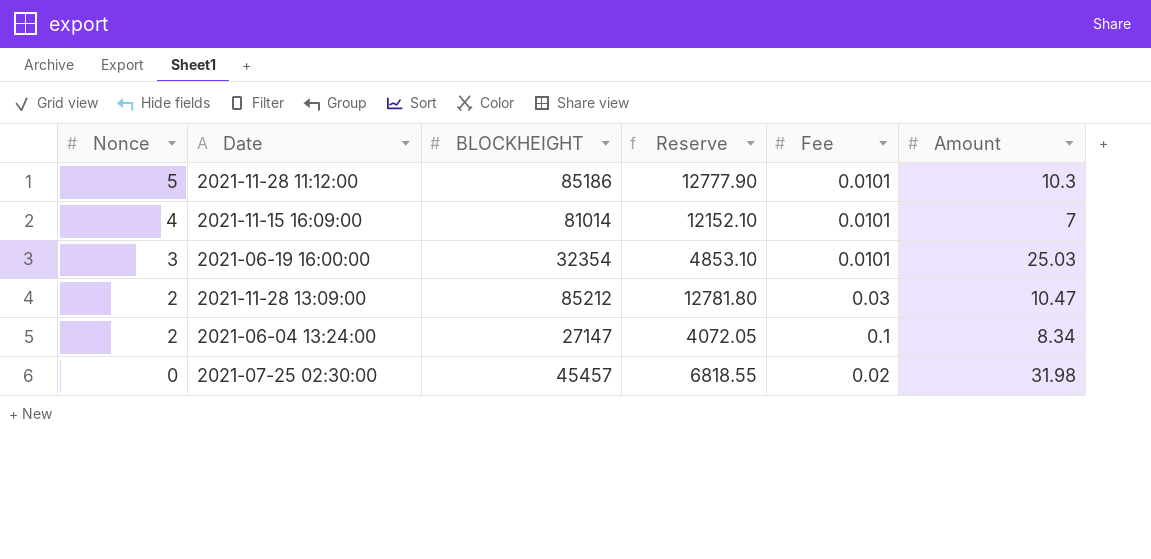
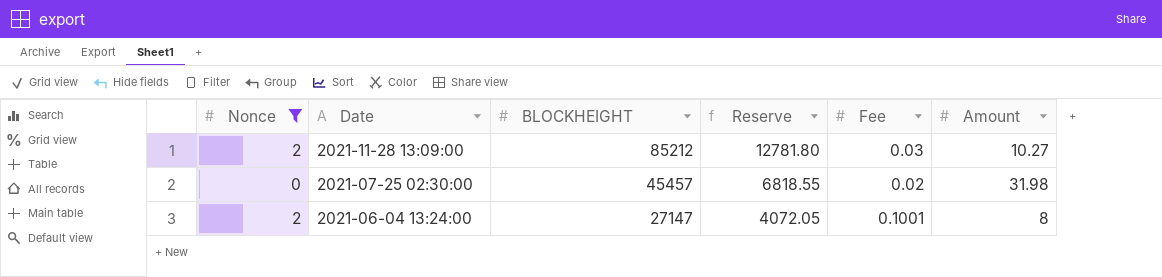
filter: none -> Nonce <= 2
row order: Nonce descending -> Date descending
2021-11-28 13:09:00 | Amount: 10.47 -> 10.27
2021-06-04 13:24:00 | Fee: 0.1 -> 0.1001
2021-06-04 13:24:00 | Amount: 8.34 -> 8

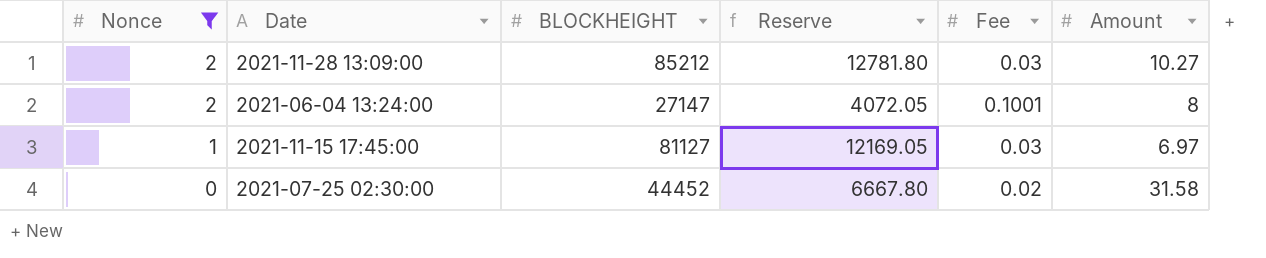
row order: Date descending -> Nonce descending
row 2021-11-15 17:45:00: none -> 1 | 81127 | 12169.05 | 0.03 | 6.97
2021-07-25 02:30:00 | BLOCKHEIGHT: 45457 -> 44452
2021-07-25 02:30:00 | Reserve: 6818.55 -> 6667.80
2021-07-25 02:30:00 | Amount: 31.98 -> 31.58

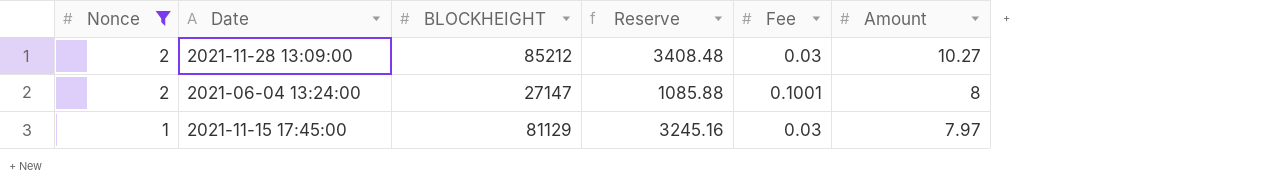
column Reserve | formula: [BLOCKHEIGHT] * 0.15 -> [BLOCKHEIGHT] * 0.04
row 2021-07-25 02:30:00: 0 | 44452 | 6667.80 | 0.02 | 31.58 -> none
2021-11-15 17:45:00 | BLOCKHEIGHT: 81127 -> 81129
2021-11-15 17:45:00 | Amount: 6.97 -> 7.97

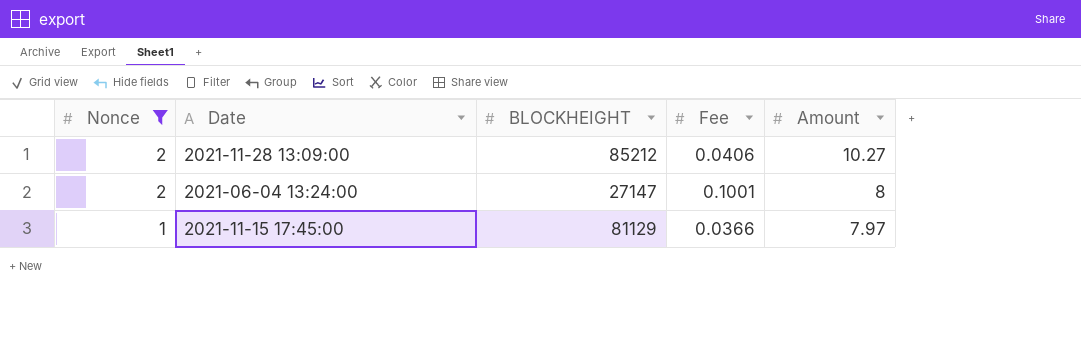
column Reserve | formula: [BLOCKHEIGHT] * 0.04 -> none
2021-11-28 13:09:00 | Fee: 0.03 -> 0.0406
2021-11-15 17:45:00 | Fee: 0.03 -> 0.0366

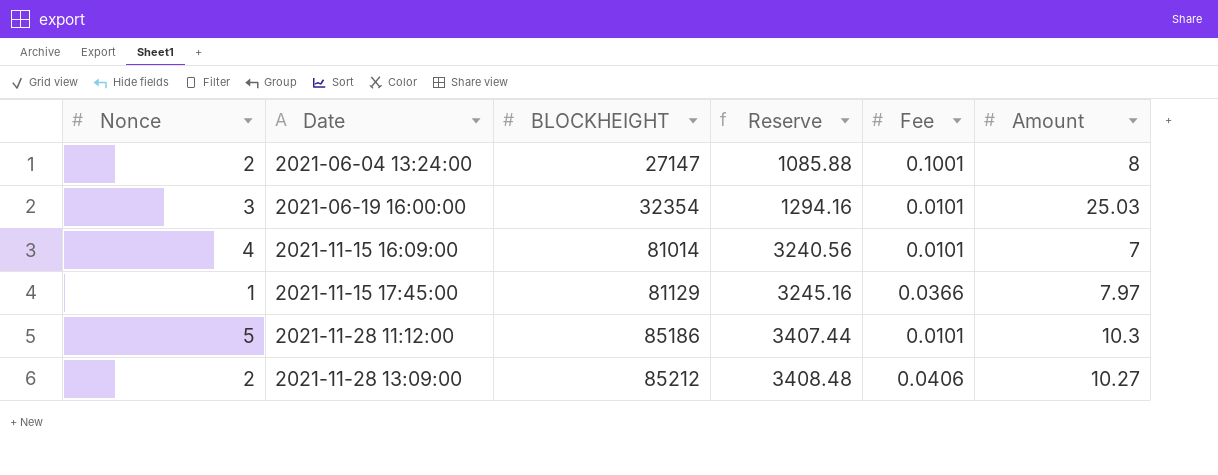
filter: Nonce <= 2 -> none
row order: Nonce descending -> Date ascending
column Reserve | formula: none -> [BLOCKHEIGHT] * 0.04

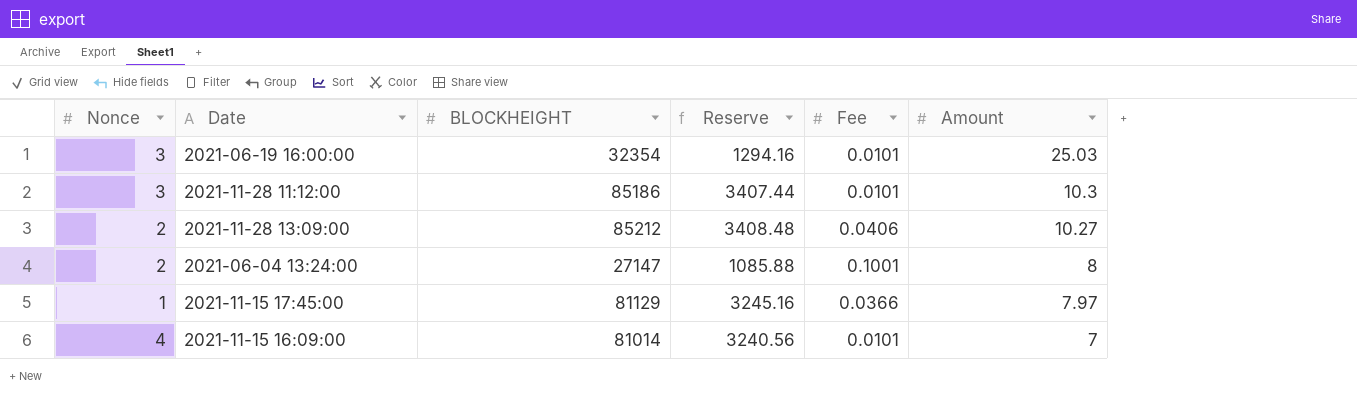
row order: Date ascending -> Amount descending
2021-11-28 11:12:00 | Nonce: 5 -> 3

